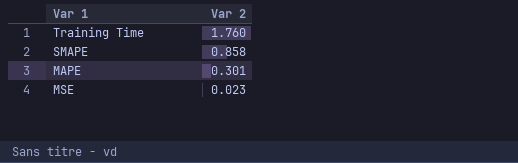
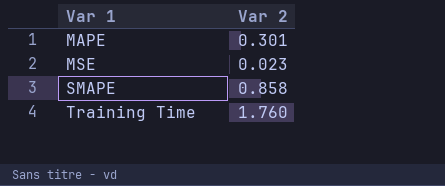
row order: Var 2 descending -> Var 1 ascending

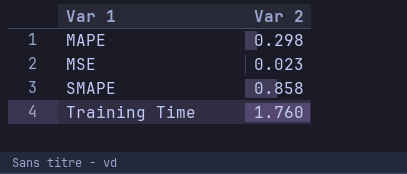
MAPE | Var 2: 0.301 -> 0.298

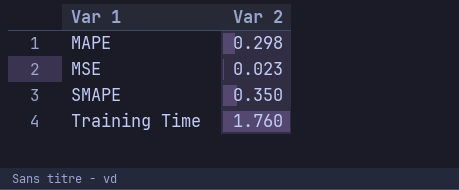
SMAPE | Var 2: 0.858 -> 0.350

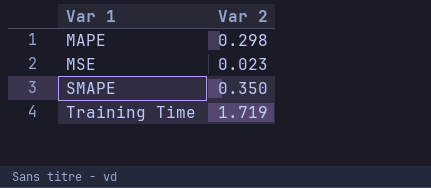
Training Time | Var 2: 1.760 -> 1.719

